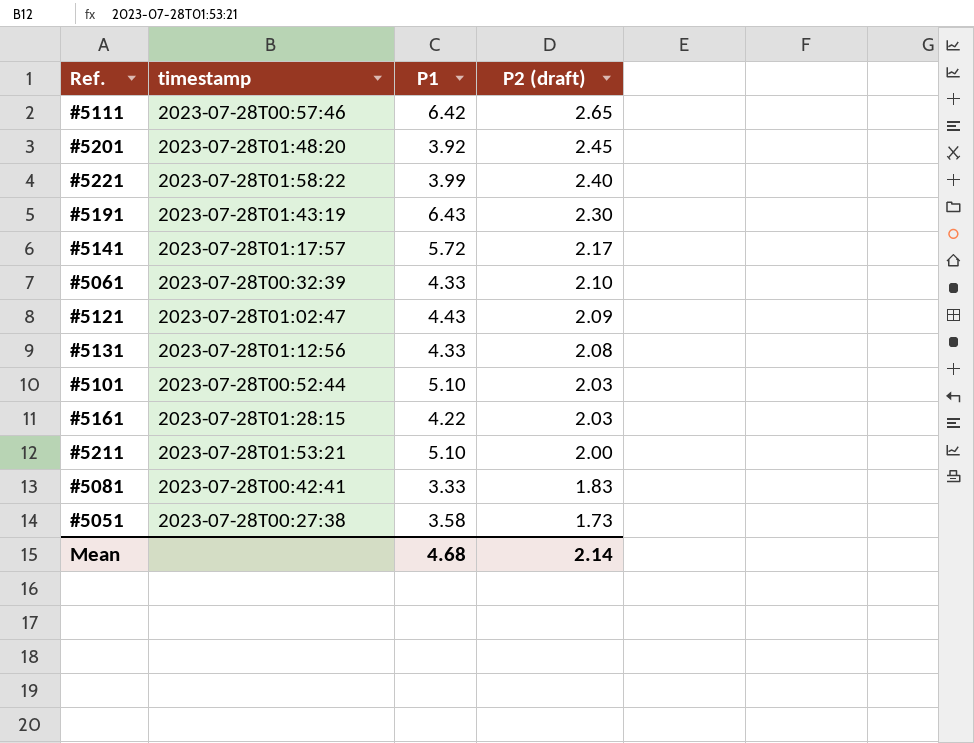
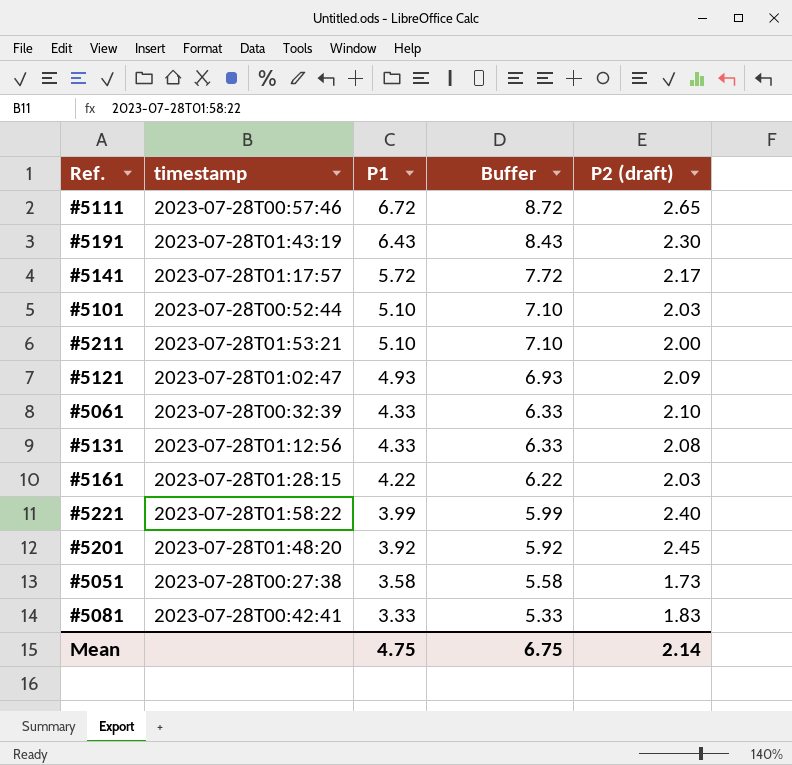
row order: P2 (draft) descending -> P1 descending
column Buffer | formula: none -> [P1] + 2
#5111 | P1: 6.42 -> 6.72
#5121 | P1: 4.43 -> 4.93
Mean | P1: 4.68 -> 4.75

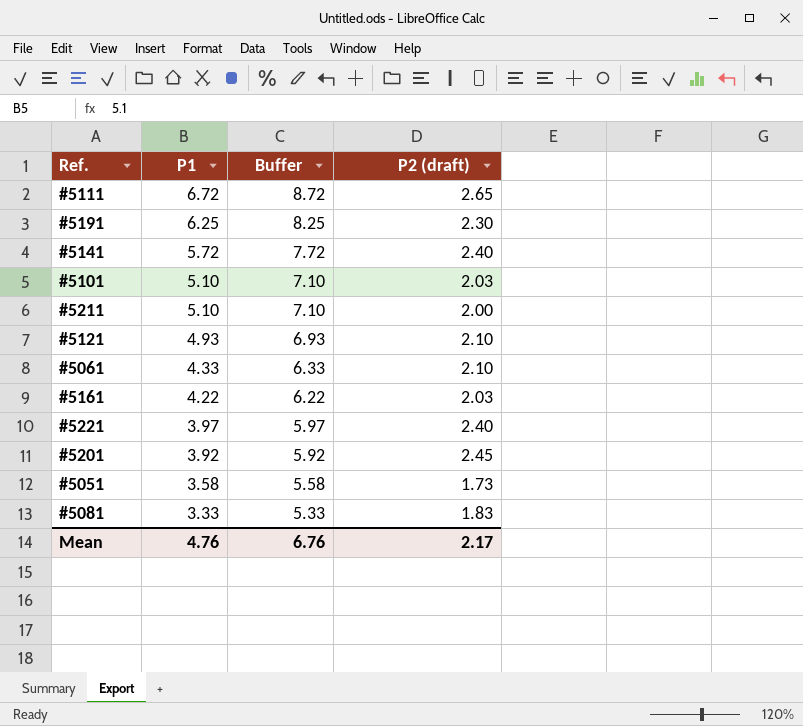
column timestamp | position: 2 -> none
row #5131: 2023-07-28T01:12:56 | 4.33 | 6.33 | 2.08 -> none
#5191 | P1: 6.43 -> 6.25
#5191 | Buffer: 8.43 -> 8.25
#5141 | P2 (draft): 2.17 -> 2.40
#5121 | P2 (draft): 2.09 -> 2.10
#5221 | P1: 3.99 -> 3.97
#5221 | Buffer: 5.99 -> 5.97
Mean | P1: 4.75 -> 4.76
Mean | Buffer: 6.75 -> 6.76
Mean | P2 (draft): 2.14 -> 2.17

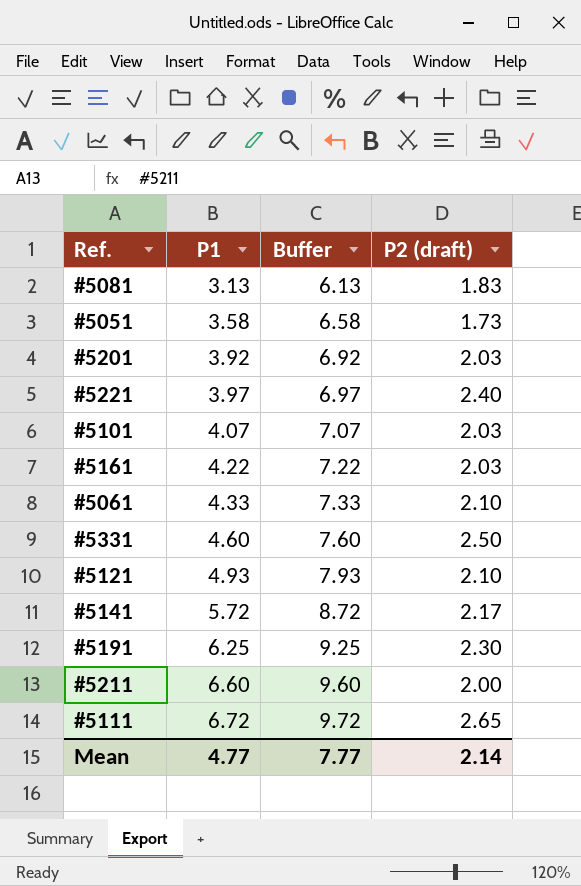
row order: P1 descending -> P1 ascending
column Buffer | formula: [P1] + 2 -> [P1] + 3
#5081 | P1: 3.33 -> 3.13
#5201 | P2 (draft): 2.45 -> 2.03
#5101 | P1: 5.10 -> 4.07
row #5331: none -> 4.60 | 7.60 | 2.50
#5141 | P2 (draft): 2.40 -> 2.17
#5211 | P1: 5.10 -> 6.60
Mean | P1: 4.76 -> 4.77
Mean | Buffer: 6.76 -> 7.77
Mean | P2 (draft): 2.17 -> 2.14

